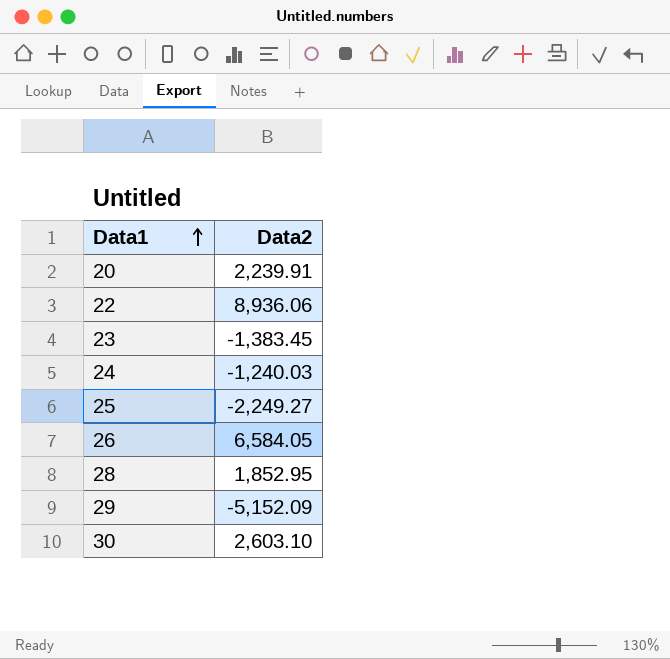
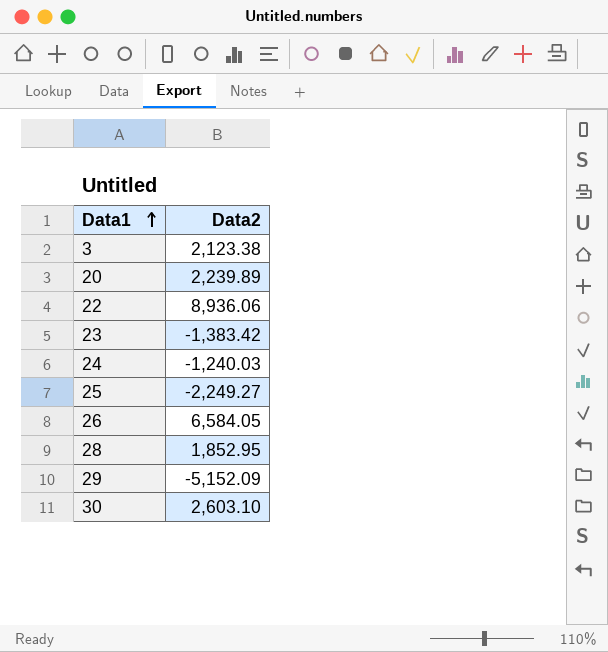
row 3: none -> 2,123.38
20 | Data2: 2,239.91 -> 2,239.89
23 | Data2: -1,383.45 -> -1,383.42

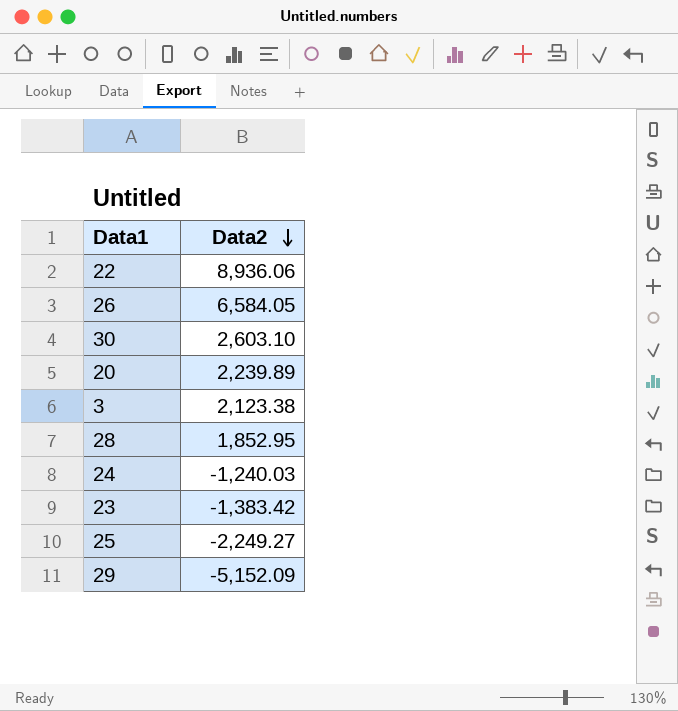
row order: Data1 ascending -> Data2 descending

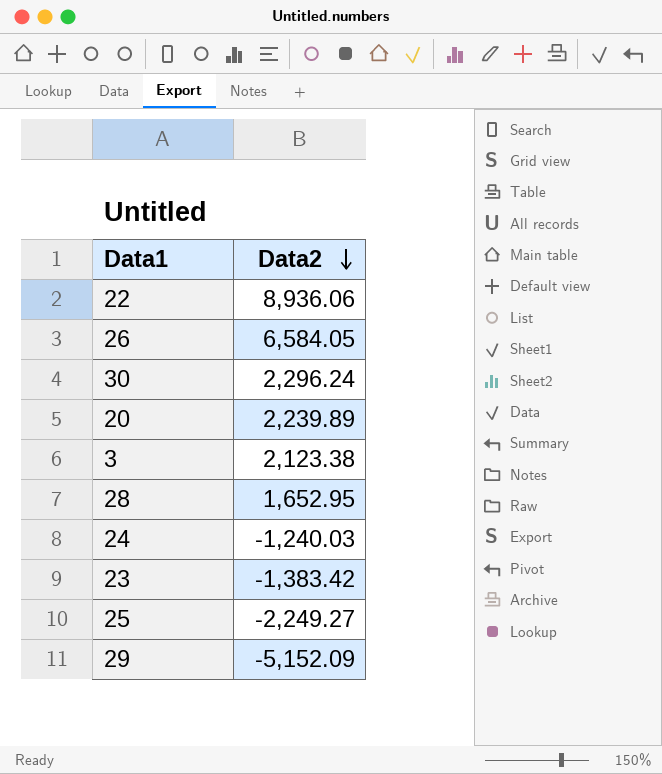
30 | Data2: 2,603.10 -> 2,296.24
28 | Data2: 1,852.95 -> 1,652.95

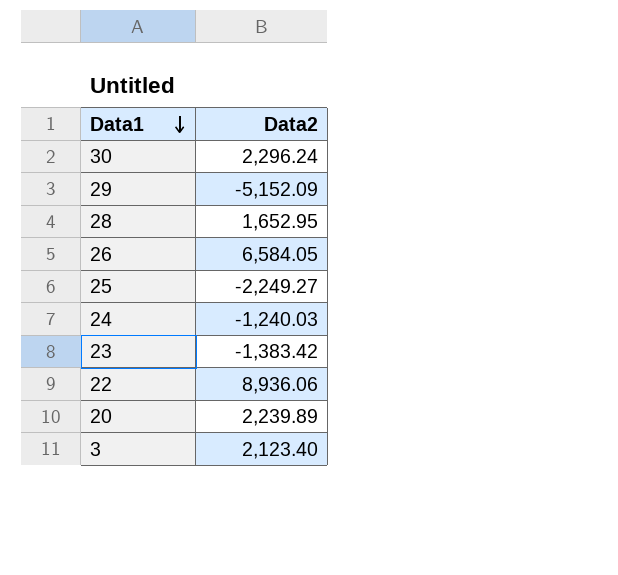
row order: Data2 descending -> Data1 descending
3 | Data2: 2,123.38 -> 2,123.40

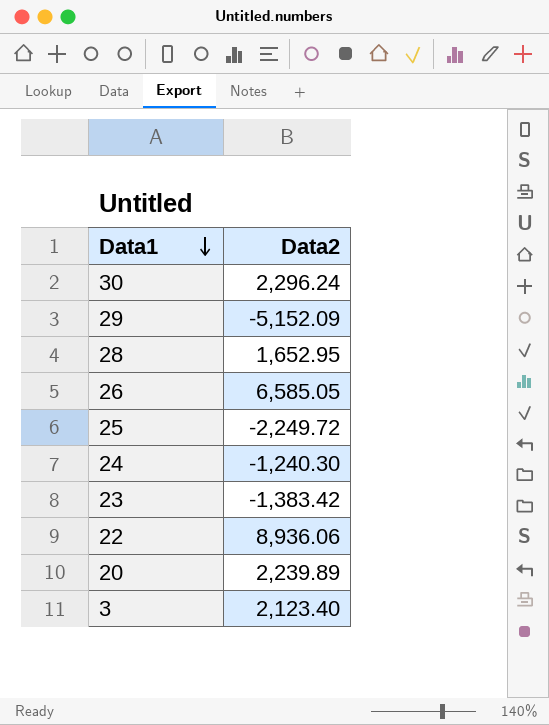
26 | Data2: 6,584.05 -> 6,585.05
25 | Data2: -2,249.27 -> -2,249.72
24 | Data2: -1,240.03 -> -1,240.30

